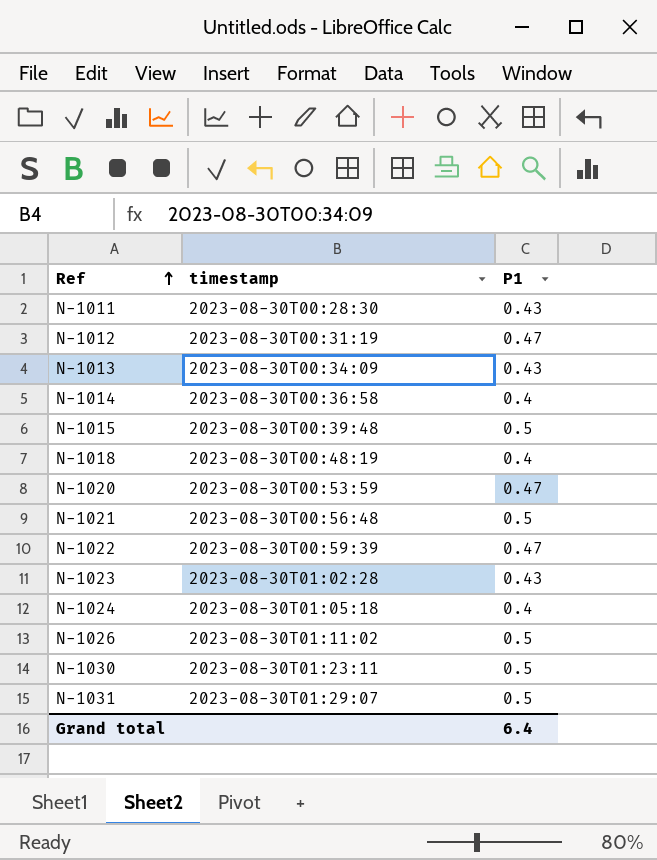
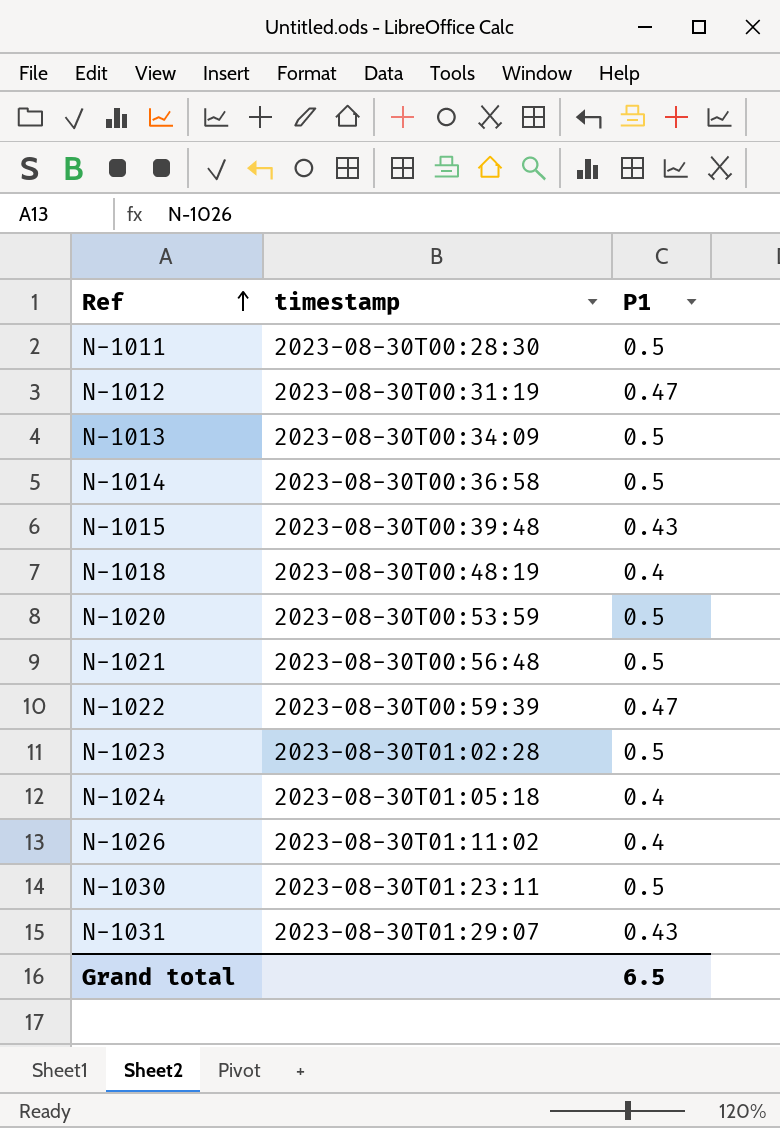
N-1011 | P1: 0.43 -> 0.5
N-1013 | P1: 0.43 -> 0.5
N-1014 | P1: 0.4 -> 0.5
N-1015 | P1: 0.5 -> 0.43
N-1020 | P1: 0.47 -> 0.5
N-1023 | P1: 0.43 -> 0.5
N-1026 | P1: 0.5 -> 0.4
N-1031 | P1: 0.5 -> 0.43
Grand total | P1: 6.4 -> 6.5

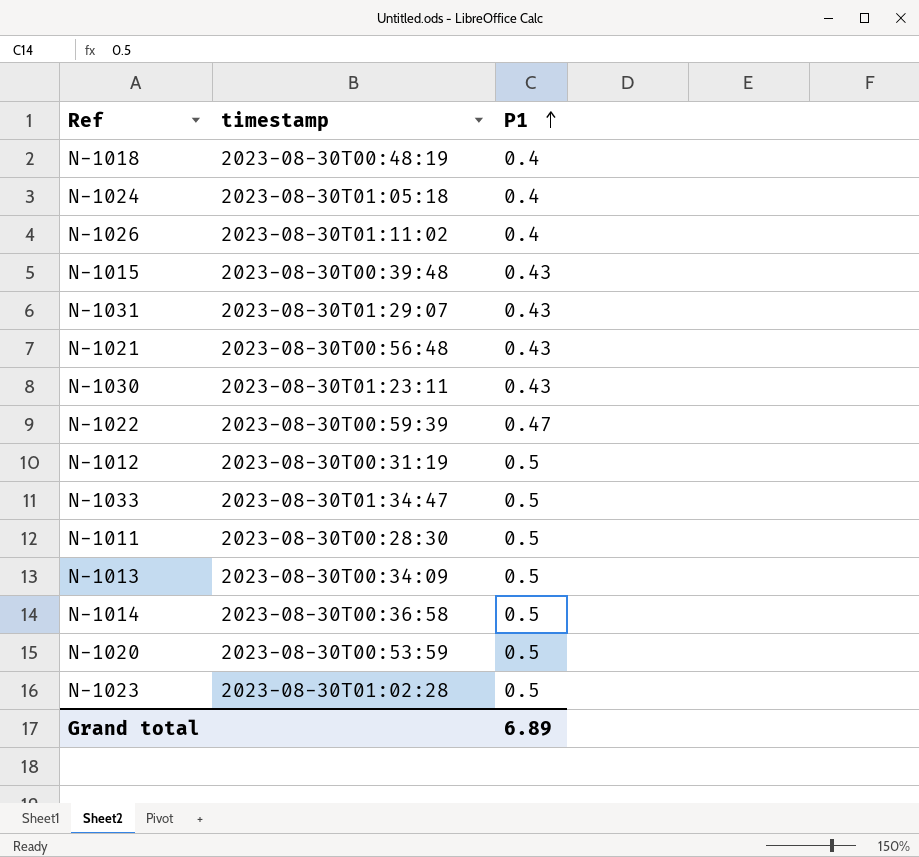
row order: Ref ascending -> P1 ascending
N-1021 | P1: 0.5 -> 0.43
N-1030 | P1: 0.5 -> 0.43
N-1012 | P1: 0.47 -> 0.5
row N-1033: none -> 2023-08-30T01:34:47 | 0.5
Grand total | P1: 6.5 -> 6.89

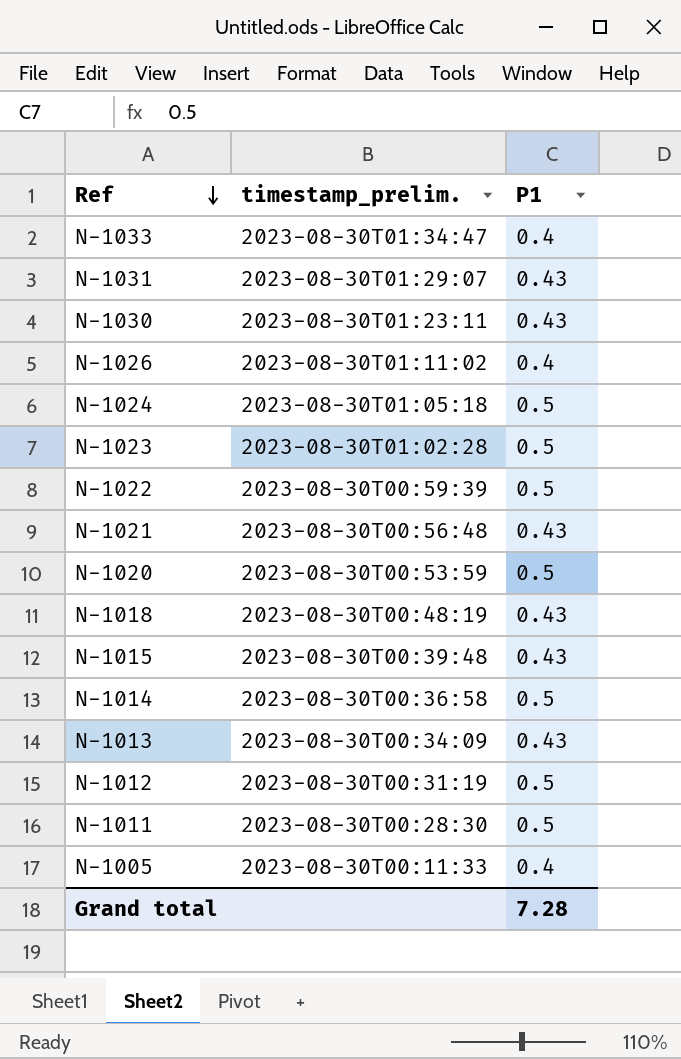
row order: P1 ascending -> Ref descending
column name: timestamp -> timestamp_prelim.
N-1033 | P1: 0.5 -> 0.4
N-1024 | P1: 0.4 -> 0.5
N-1022 | P1: 0.47 -> 0.5
N-1018 | P1: 0.4 -> 0.43
N-1013 | P1: 0.5 -> 0.43
row N-1005: none -> 2023-08-30T00:11:33 | 0.4
Grand total | P1: 6.89 -> 7.28

